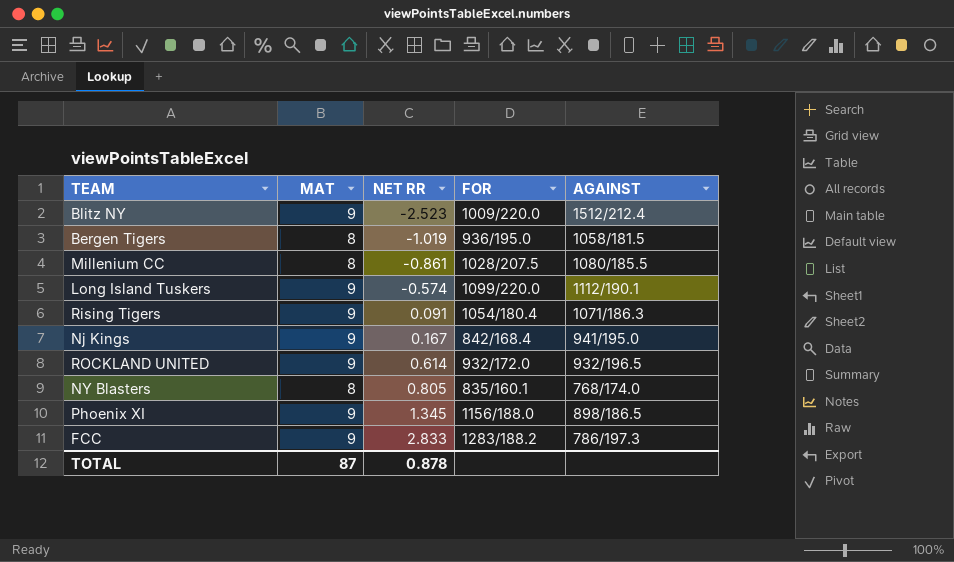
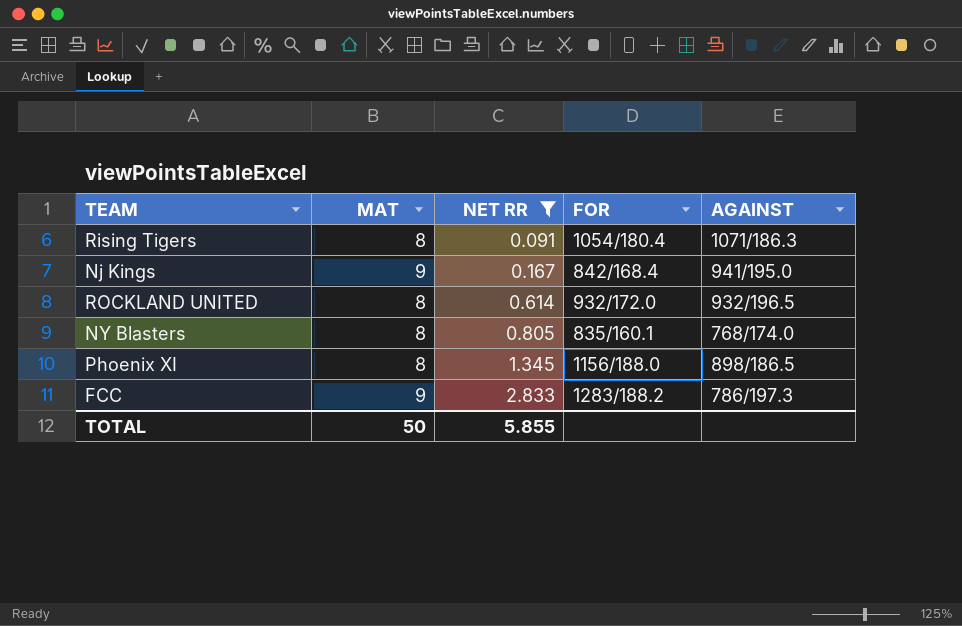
filter: none -> NET RR >= 0.091
Rising Tigers | MAT: 9 -> 8
ROCKLAND UNITED | MAT: 9 -> 8
Phoenix XI | MAT: 9 -> 8
TOTAL | MAT: 87 -> 50
TOTAL | NET RR: 0.878 -> 5.855

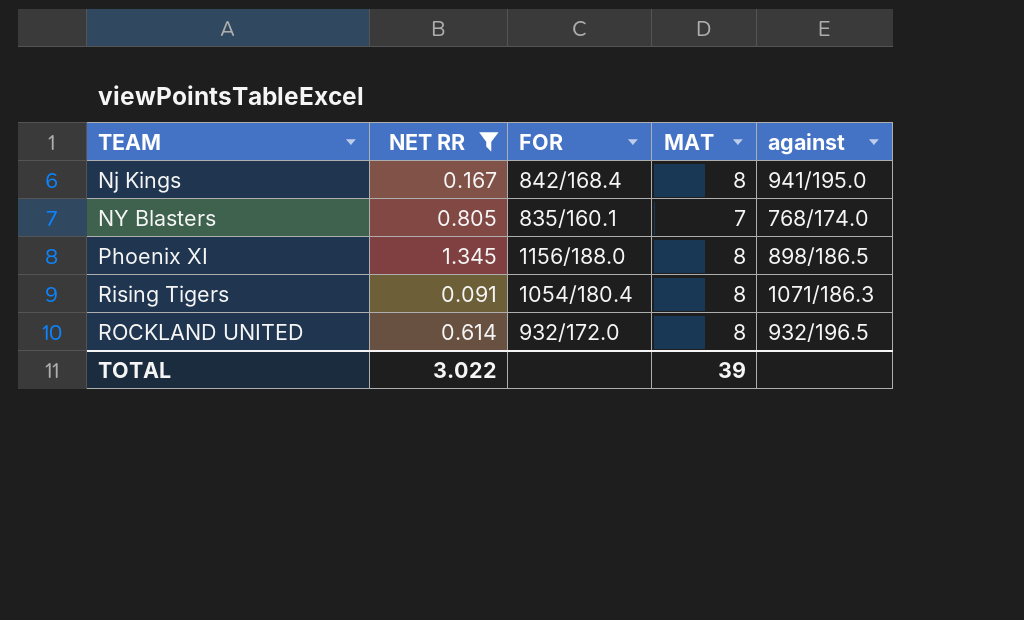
row order: NET RR ascending -> TEAM ascending
column MAT | position: 2 -> 4
column name: AGAINST -> against
row FCC: 9 | 2.833 | 1283/188.2 | 786/197.3 -> none
Nj Kings | MAT: 9 -> 8
NY Blasters | MAT: 8 -> 7
TOTAL | NET RR: 5.855 -> 3.022
TOTAL | MAT: 50 -> 39

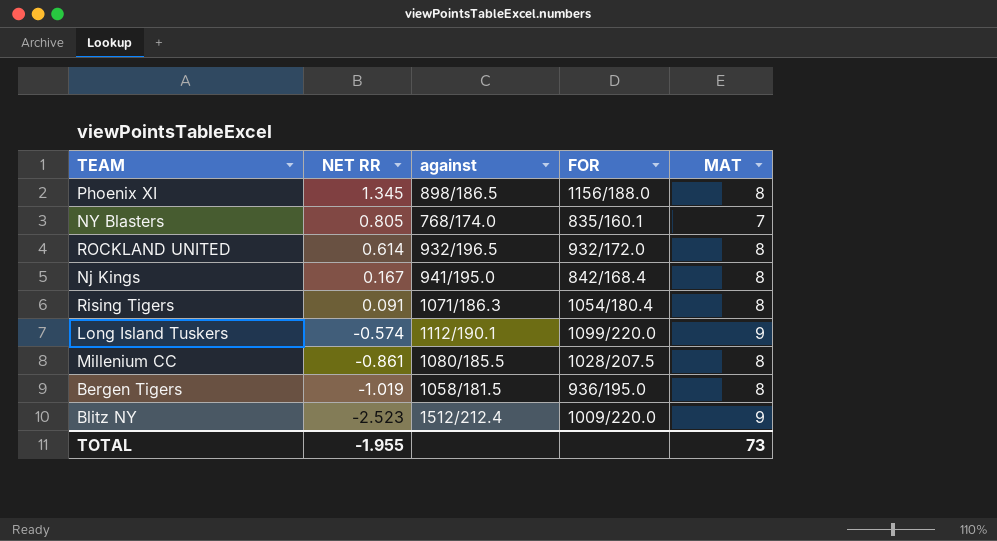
filter: NET RR >= 0.091 -> none
row order: TEAM ascending -> NET RR descending
column against | position: 5 -> 3
TOTAL | NET RR: 3.022 -> -1.955
TOTAL | MAT: 39 -> 73

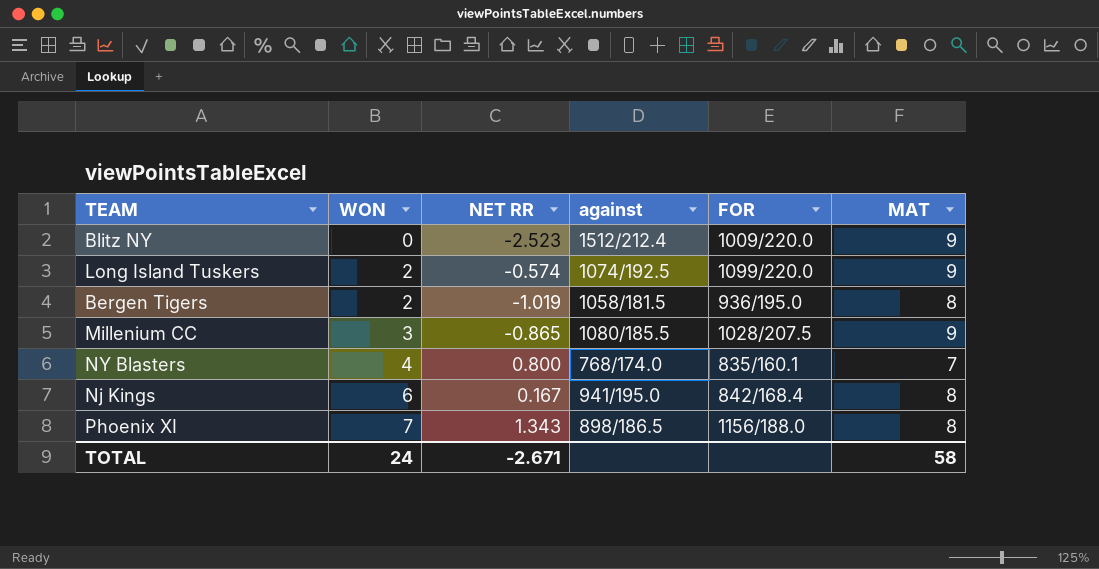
row order: NET RR descending -> WON ascending
column WON | position: none -> 2
row ROCKLAND UNITED: 0.614 | 932/196.5 | 932/172.0 | 8 -> none
row Rising Tigers: 0.091 | 1071/186.3 | 1054/180.4 | 8 -> none
Long Island Tuskers | against: 1112/190.1 -> 1074/192.5
Millenium CC | NET RR: -0.861 -> -0.865
Millenium CC | MAT: 8 -> 9
NY Blasters | NET RR: 0.805 -> 0.800
Phoenix XI | NET RR: 1.345 -> 1.343
TOTAL | NET RR: -1.955 -> -2.671
TOTAL | MAT: 73 -> 58

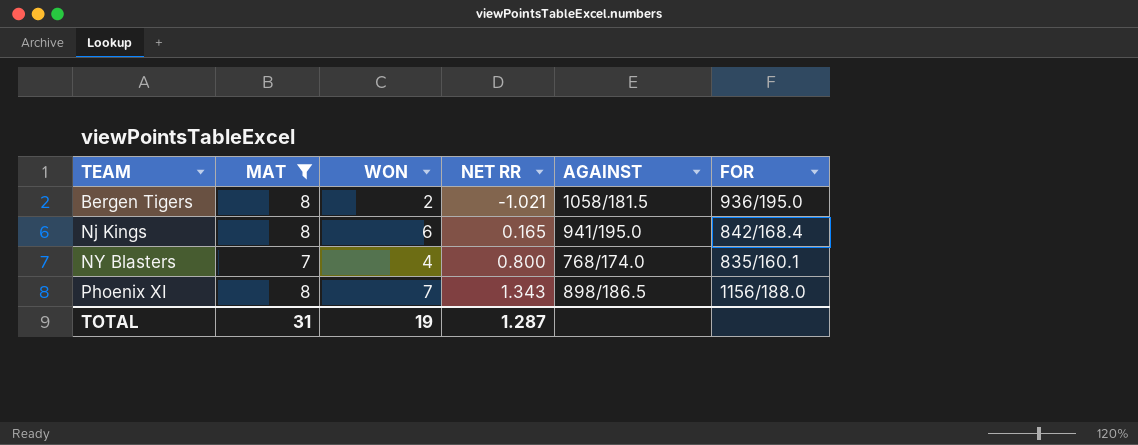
filter: none -> MAT != 9
row order: WON ascending -> TEAM ascending
column MAT | position: 6 -> 2
column name: against -> AGAINST
Bergen Tigers | NET RR: -1.019 -> -1.021
Nj Kings | NET RR: 0.167 -> 0.165
TOTAL | MAT: 58 -> 31
TOTAL | WON: 24 -> 19
TOTAL | NET RR: -2.671 -> 1.287

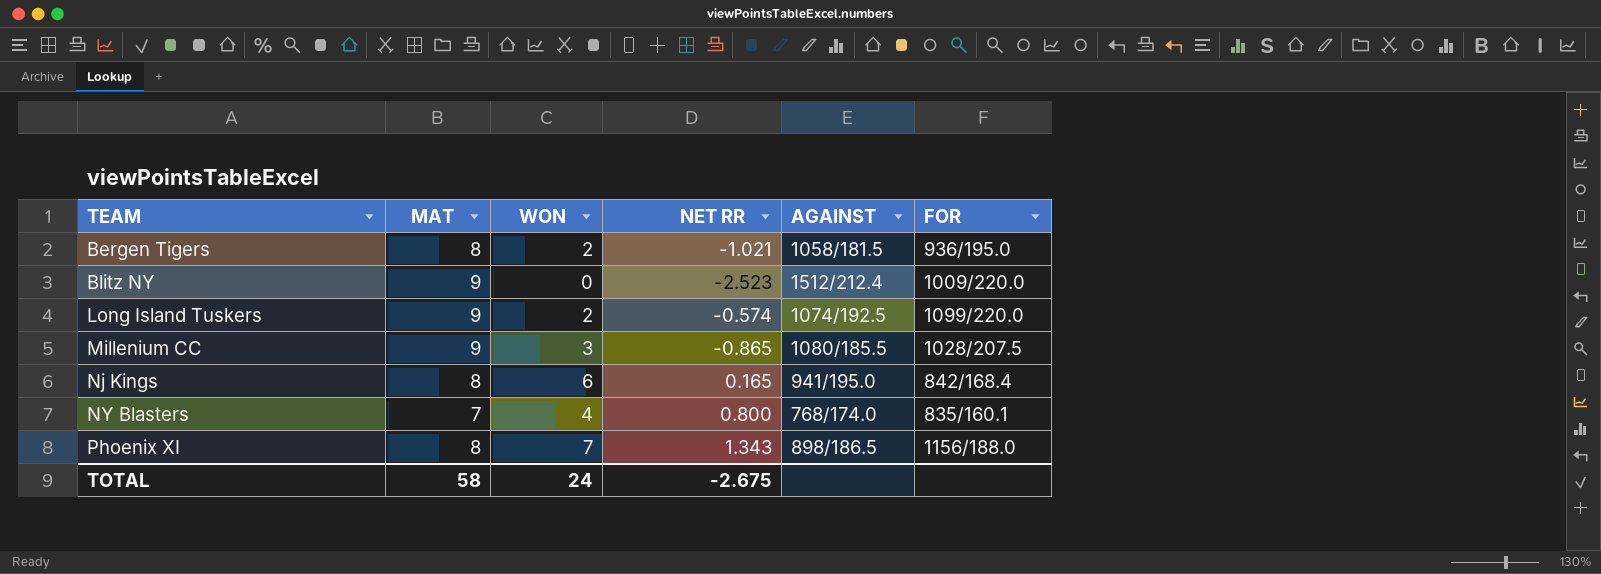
filter: MAT != 9 -> none
TOTAL | MAT: 31 -> 58
TOTAL | WON: 19 -> 24
TOTAL | NET RR: 1.287 -> -2.675

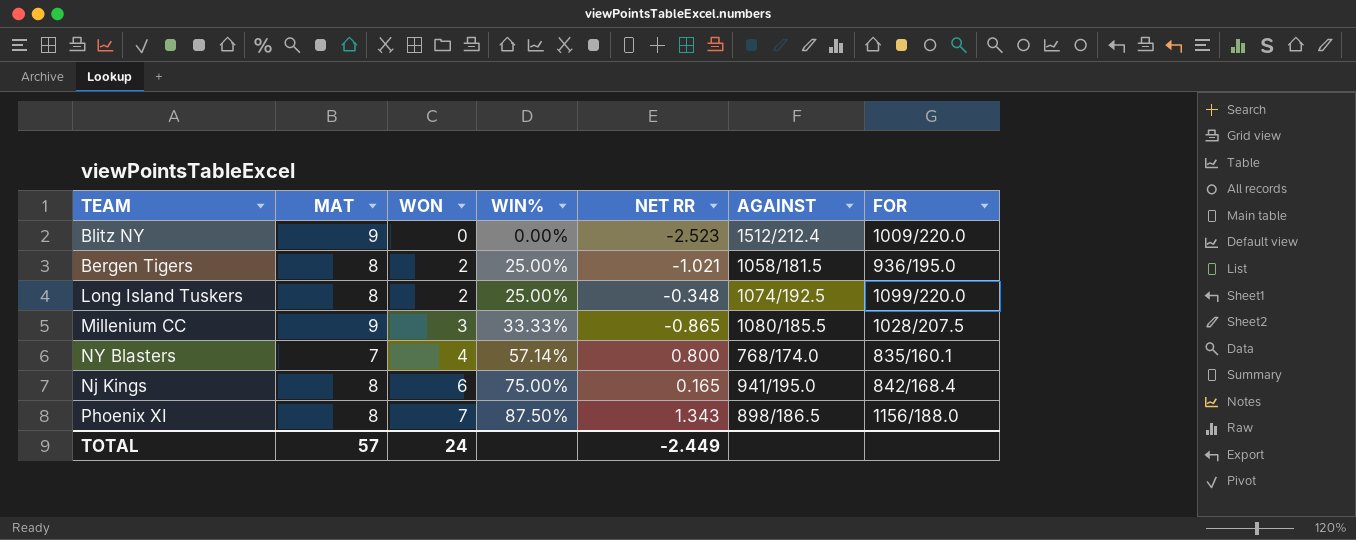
row order: TEAM ascending -> WON ascending
column WIN% | formula: none -> [WON] / [MAT]
Long Island Tuskers | MAT: 9 -> 8
Long Island Tuskers | NET RR: -0.574 -> -0.348
TOTAL | MAT: 58 -> 57
TOTAL | NET RR: -2.675 -> -2.449

